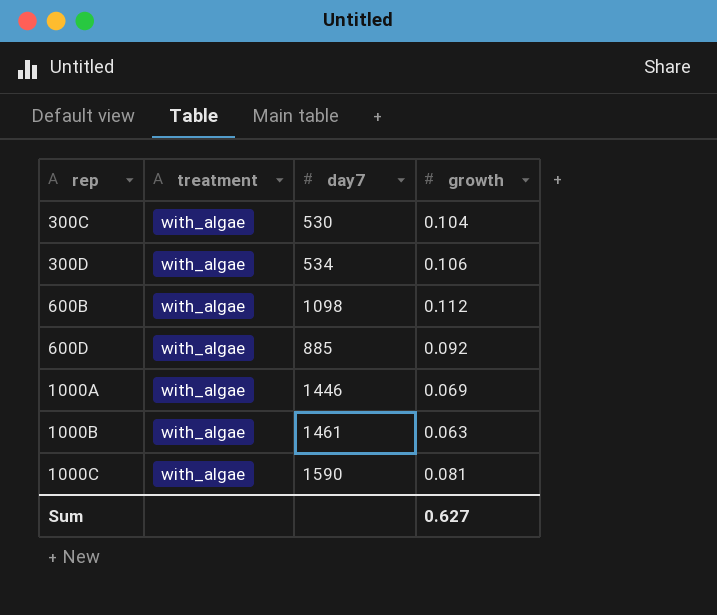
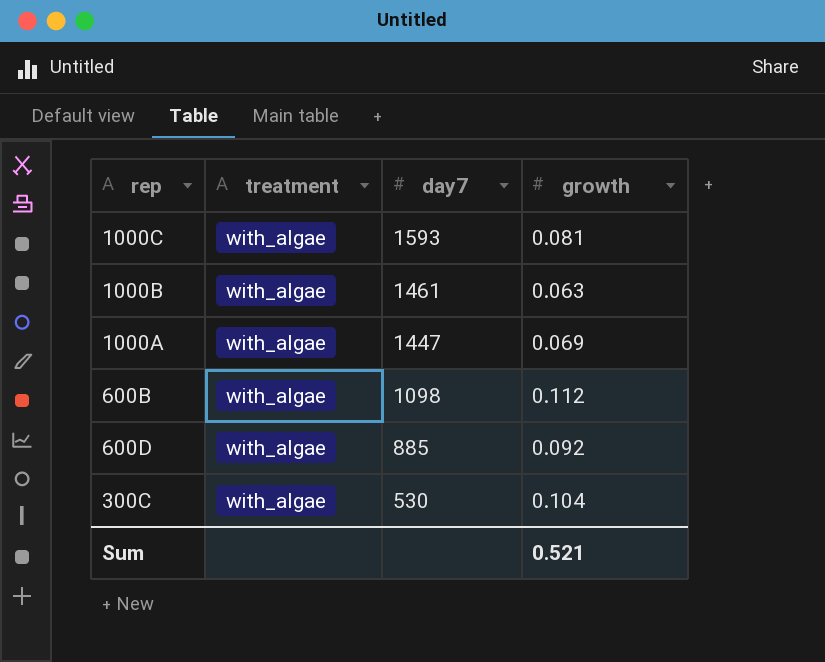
row order: rep ascending -> day7 descending
row 300D: with_algae | 534 | 0.106 -> none
1000C | day7: 1590 -> 1593
1000A | day7: 1446 -> 1447
Sum | growth: 0.627 -> 0.521

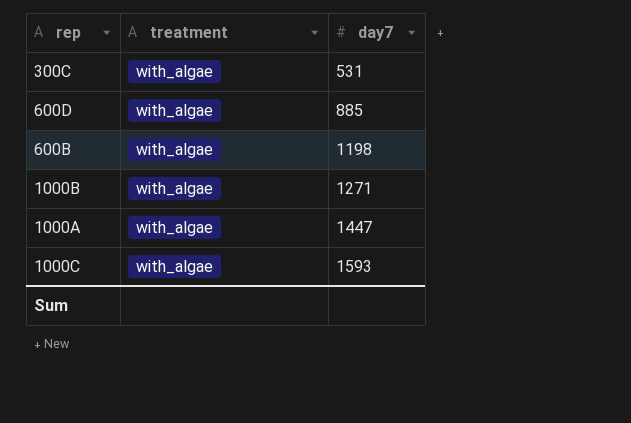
row order: day7 descending -> day7 ascending
column growth | position: 4 -> none
300C | day7: 530 -> 531
600B | day7: 1098 -> 1198
1000B | day7: 1461 -> 1271

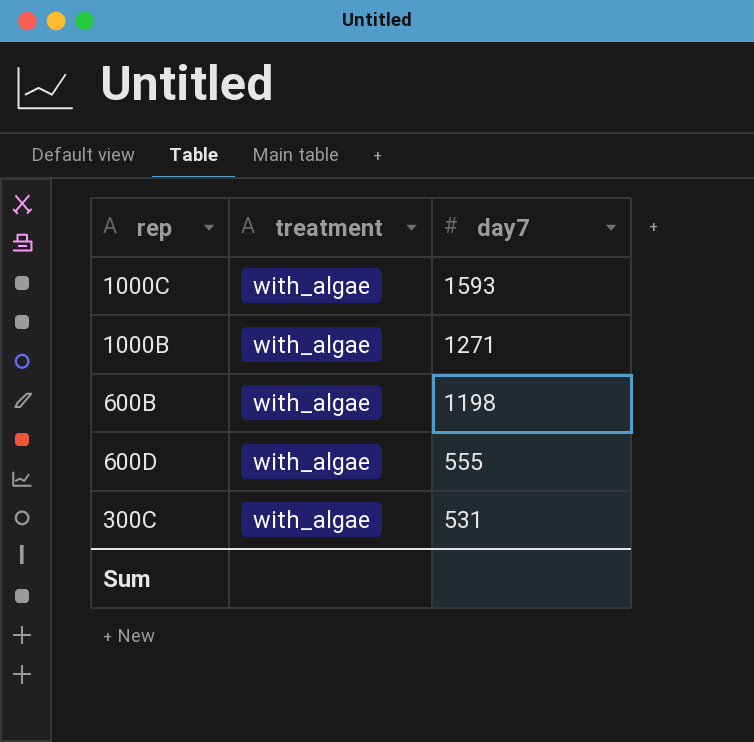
row order: day7 ascending -> day7 descending
row 1000A: with_algae | 1447 -> none
600D | day7: 885 -> 555

